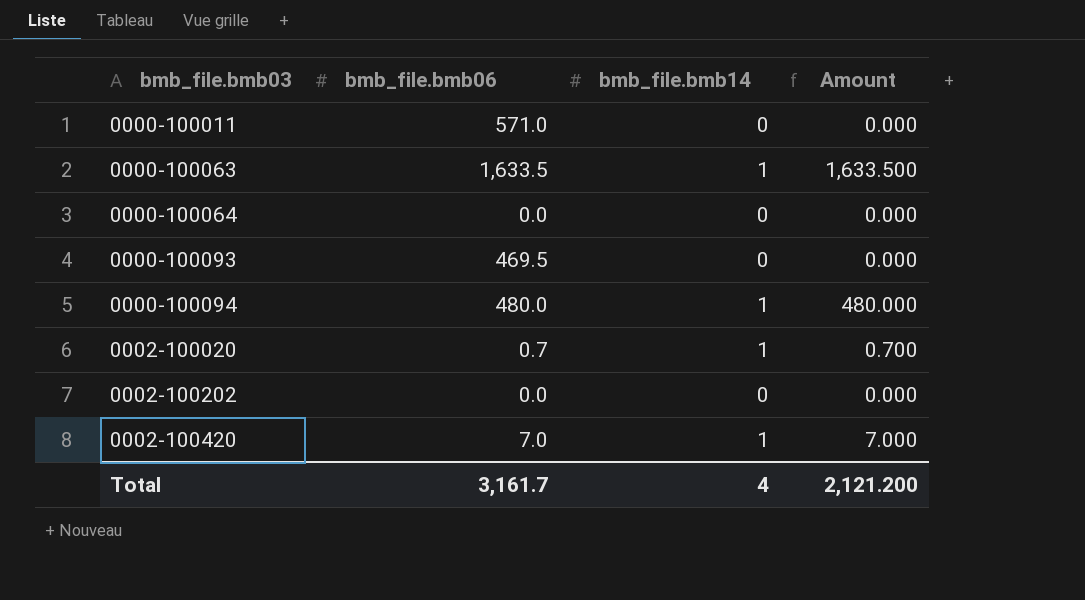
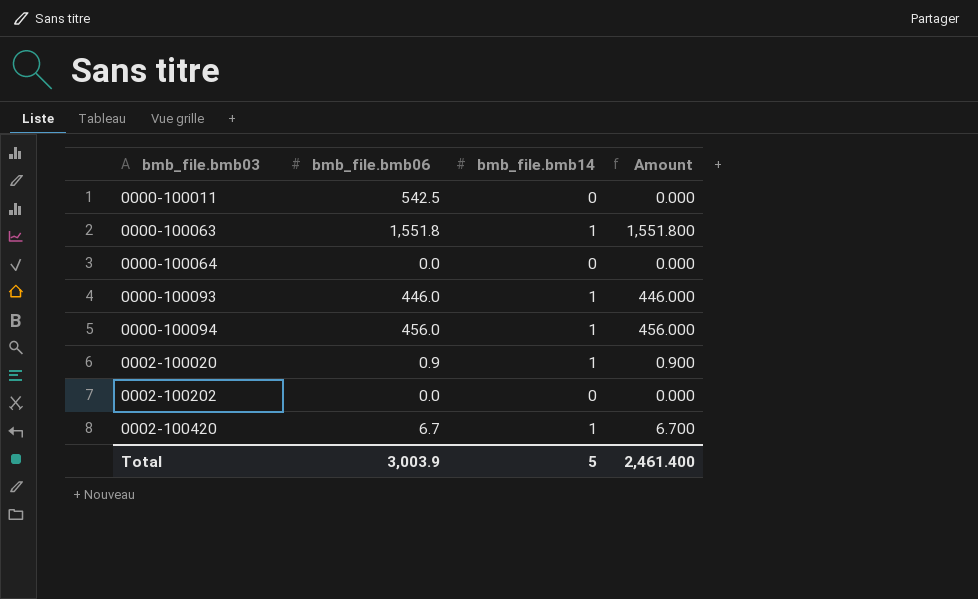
0000-100011 | bmb_file.bmb06: 571.0 -> 542.5
0000-100063 | bmb_file.bmb06: 1,633.5 -> 1,551.8
0000-100063 | Amount: 1,633.500 -> 1,551.800
0000-100093 | bmb_file.bmb06: 469.5 -> 446.0
0000-100093 | bmb_file.bmb14: 0 -> 1
0000-100093 | Amount: 0.000 -> 446.000
0000-100094 | bmb_file.bmb06: 480.0 -> 456.0
0000-100094 | Amount: 480.000 -> 456.000
0002-100020 | bmb_file.bmb06: 0.7 -> 0.9
0002-100020 | Amount: 0.700 -> 0.900
0002-100420 | bmb_file.bmb06: 7.0 -> 6.7
0002-100420 | Amount: 7.000 -> 6.700
Total | bmb_file.bmb06: 3,161.7 -> 3,003.9
Total | bmb_file.bmb14: 4 -> 5
Total | Amount: 2,121.200 -> 2,461.400

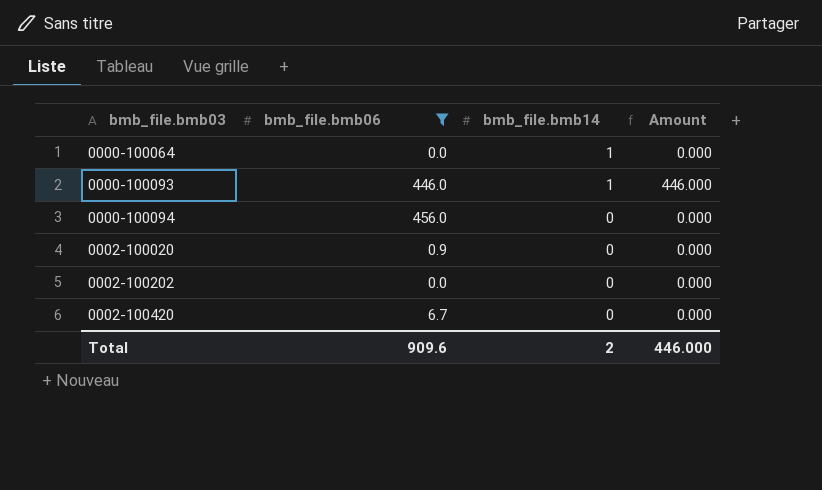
filter: none -> bmb_file.bmb06 <= 456.0
0000-100064 | bmb_file.bmb14: 0 -> 1
0000-100094 | bmb_file.bmb14: 1 -> 0
0000-100094 | Amount: 456.000 -> 0.000
0002-100020 | bmb_file.bmb14: 1 -> 0
0002-100020 | Amount: 0.900 -> 0.000
0002-100420 | bmb_file.bmb14: 1 -> 0
0002-100420 | Amount: 6.700 -> 0.000
Total | bmb_file.bmb06: 3,003.9 -> 909.6
Total | bmb_file.bmb14: 5 -> 2
Total | Amount: 2,461.400 -> 446.000

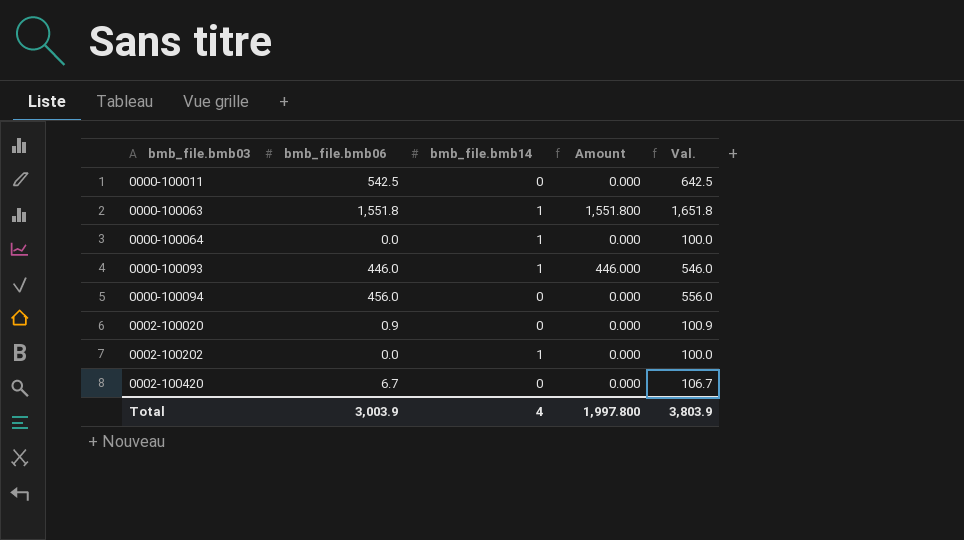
filter: bmb_file.bmb06 <= 456.0 -> none
column Val. | formula: none -> [bmb_file.bmb06] + 100
0002-100202 | bmb_file.bmb14: 0 -> 1
Total | bmb_file.bmb06: 909.6 -> 3,003.9
Total | bmb_file.bmb14: 2 -> 4
Total | Amount: 446.000 -> 1,997.800

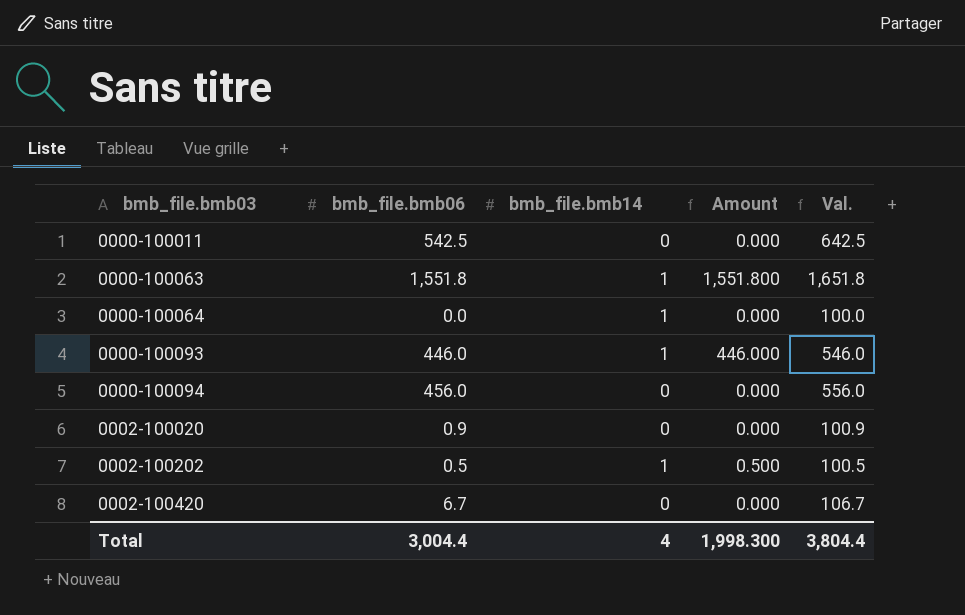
0002-100202 | bmb_file.bmb06: 0.0 -> 0.5
0002-100202 | Amount: 0.000 -> 0.500
0002-100202 | Val.: 100.0 -> 100.5
Total | bmb_file.bmb06: 3,003.9 -> 3,004.4
Total | Amount: 1,997.800 -> 1,998.300
Total | Val.: 3,803.9 -> 3,804.4

